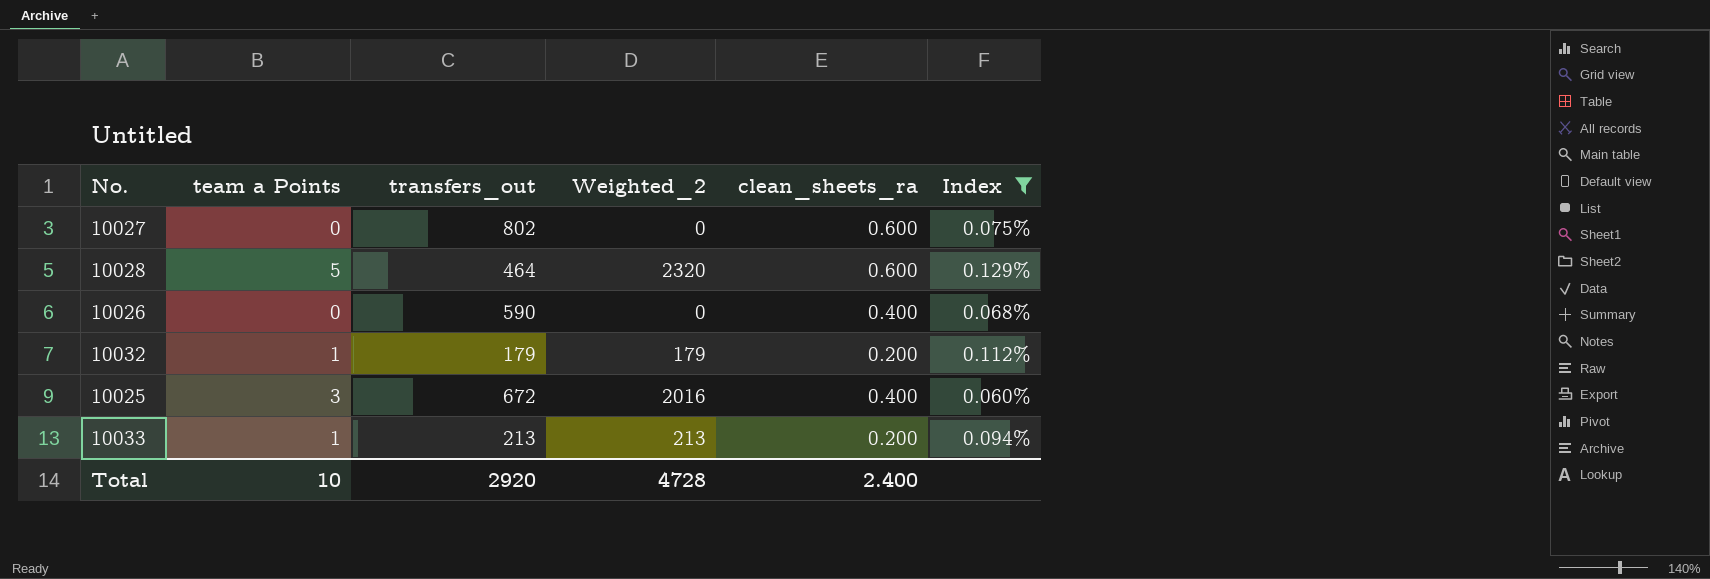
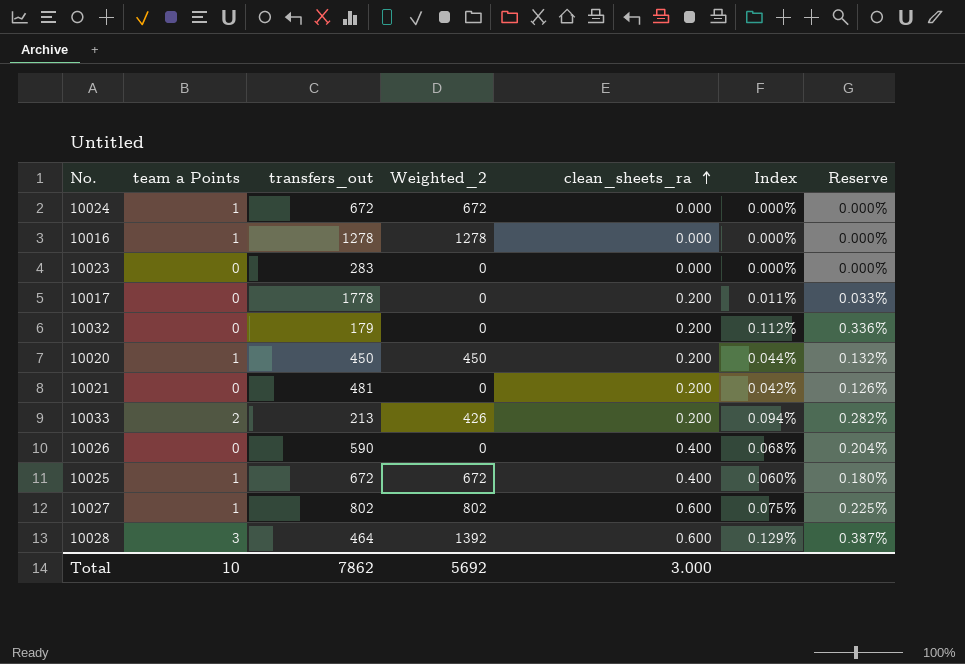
filter: Index >= 0.060% -> none
row order: none -> clean_sheets_ra ascending
column Reserve | formula: none -> [Index] * 3
10032 | team a Points: 1 -> 0
10032 | Weighted_2: 179 -> 0
10033 | team a Points: 1 -> 2
10033 | Weighted_2: 213 -> 426
10025 | team a Points: 3 -> 1
10025 | Weighted_2: 2016 -> 672
10027 | team a Points: 0 -> 1
10027 | Weighted_2: 0 -> 802
10028 | team a Points: 5 -> 3
10028 | Weighted_2: 2320 -> 1392
Total | transfers_out: 2920 -> 7862
Total | Weighted_2: 4728 -> 5692
Total | clean_sheets_ra: 2.400 -> 3.000

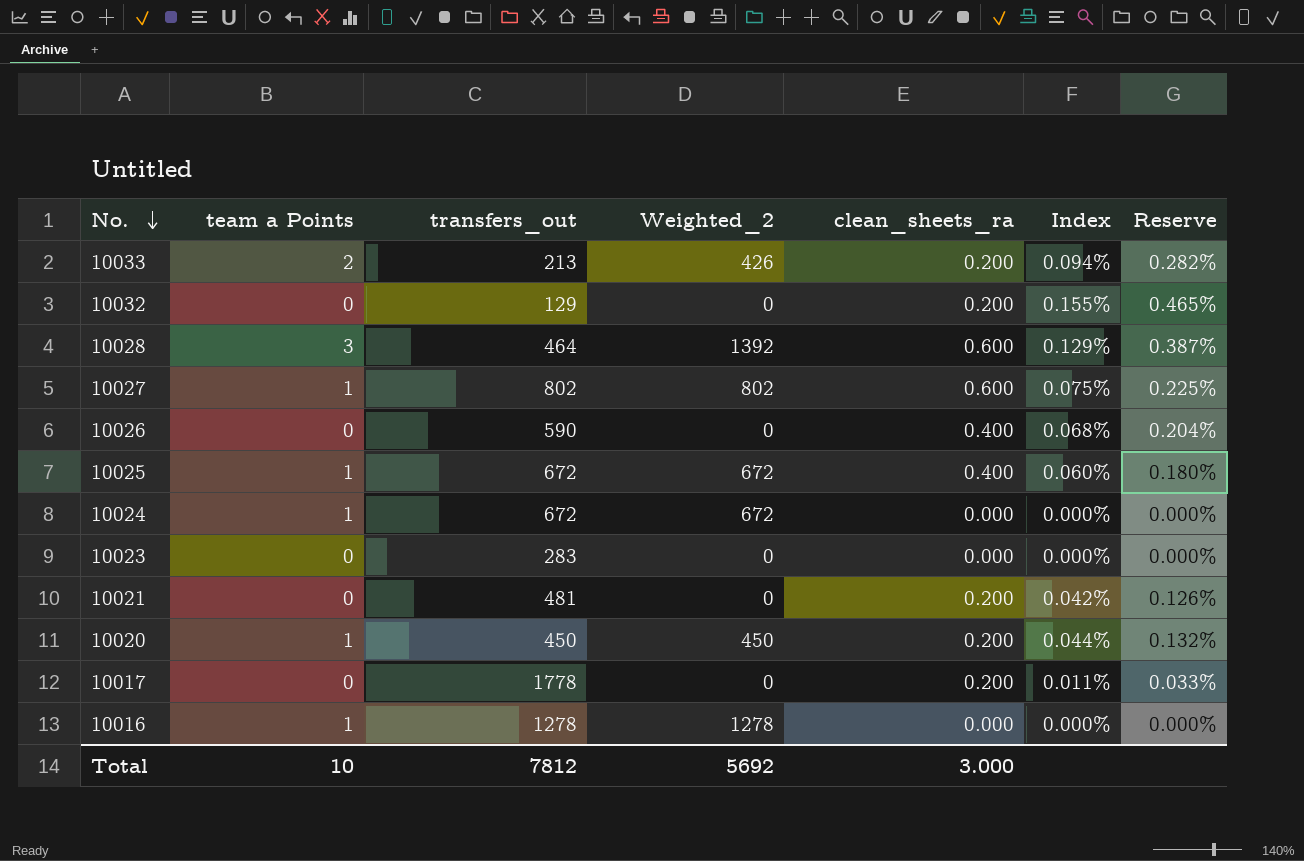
row order: clean_sheets_ra ascending -> No. descending
10032 | transfers_out: 179 -> 129
10032 | Index: 0.112% -> 0.155%
10032 | Reserve: 0.336% -> 0.465%
Total | transfers_out: 7862 -> 7812

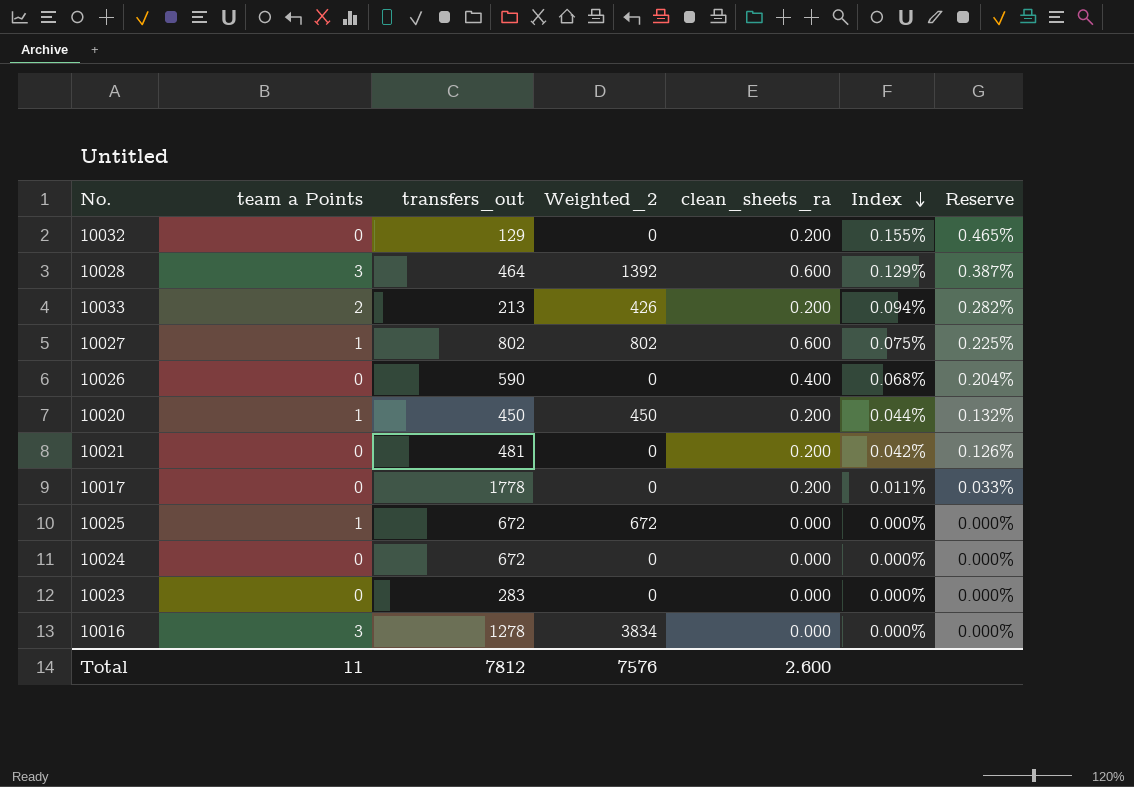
row order: No. descending -> Index descending
10025 | clean_sheets_ra: 0.400 -> 0.000
10025 | Index: 0.060% -> 0.000%
10025 | Reserve: 0.180% -> 0.000%
10024 | team a Points: 1 -> 0
10024 | Weighted_2: 672 -> 0
10016 | team a Points: 1 -> 3
10016 | Weighted_2: 1278 -> 3834
Total | team a Points: 10 -> 11
Total | Weighted_2: 5692 -> 7576
Total | clean_sheets_ra: 3.000 -> 2.600

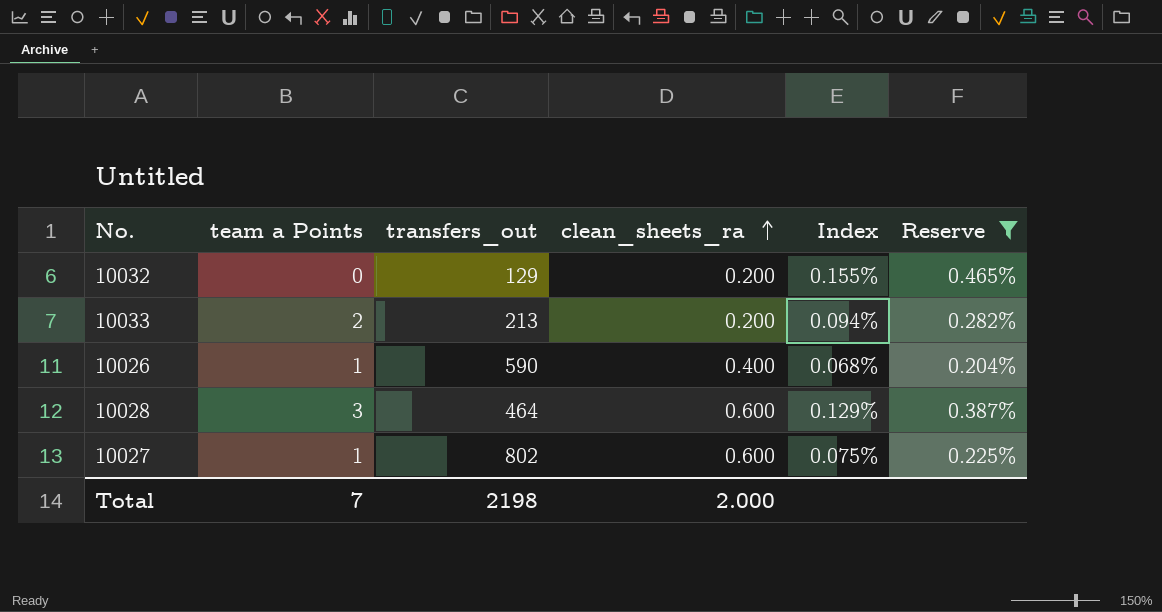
filter: none -> Reserve >= 0.204%
row order: Index descending -> clean_sheets_ra ascending
column Weighted_2 | formula: [team a Points] * [transfers_out] -> none
10026 | team a Points: 0 -> 1
Total | team a Points: 11 -> 7
Total | transfers_out: 7812 -> 2198
Total | clean_sheets_ra: 2.600 -> 2.000

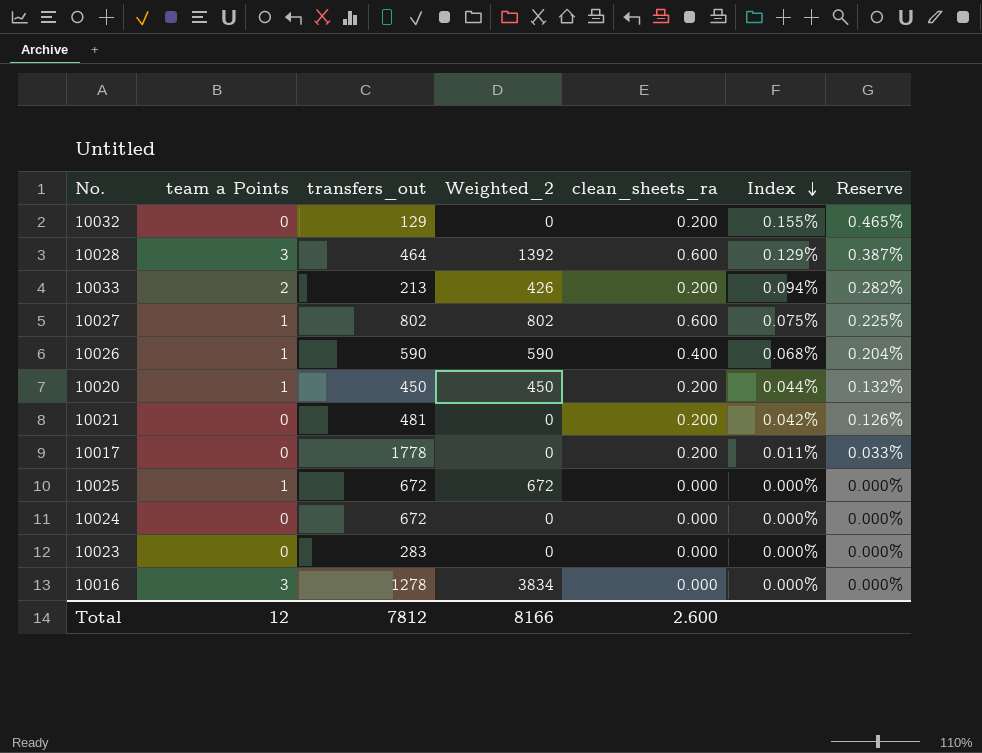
filter: Reserve >= 0.204% -> none
row order: clean_sheets_ra ascending -> Index descending
column Weighted_2 | formula: none -> [team a Points] * [transfers_out]
Total | team a Points: 7 -> 12
Total | transfers_out: 2198 -> 7812
Total | clean_sheets_ra: 2.000 -> 2.600

